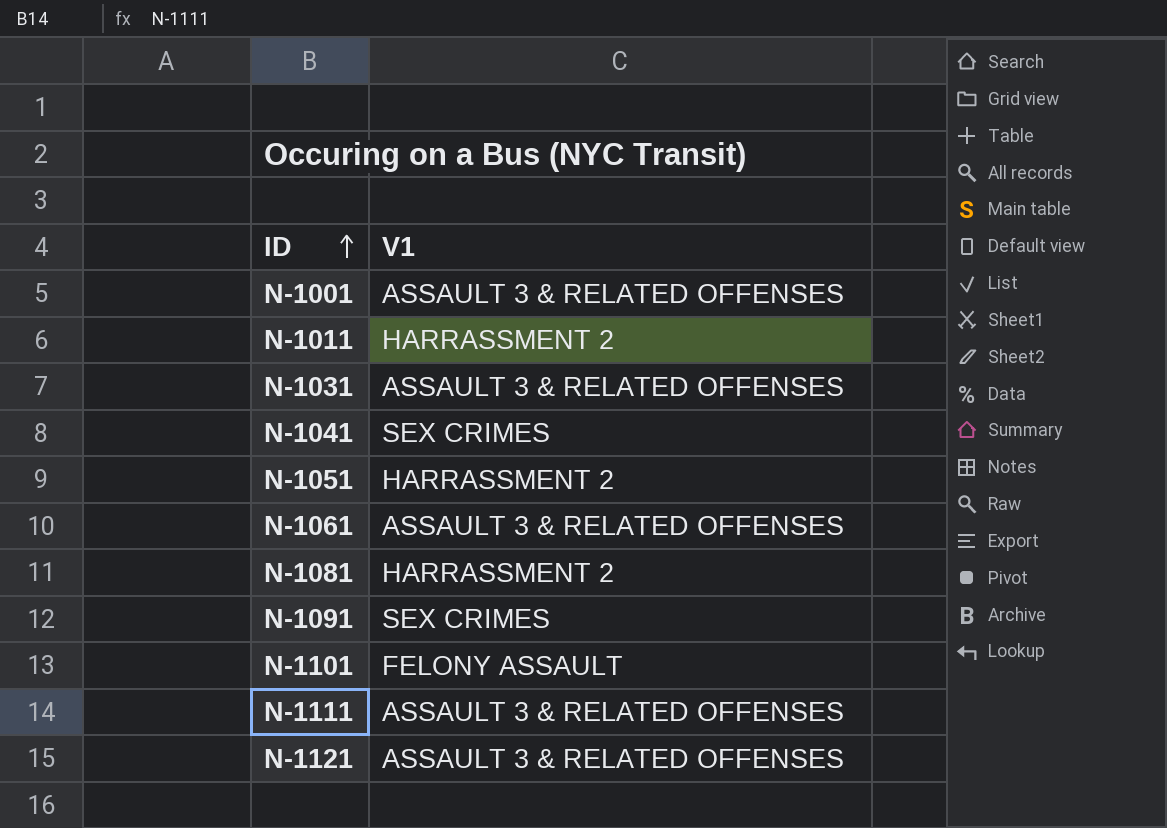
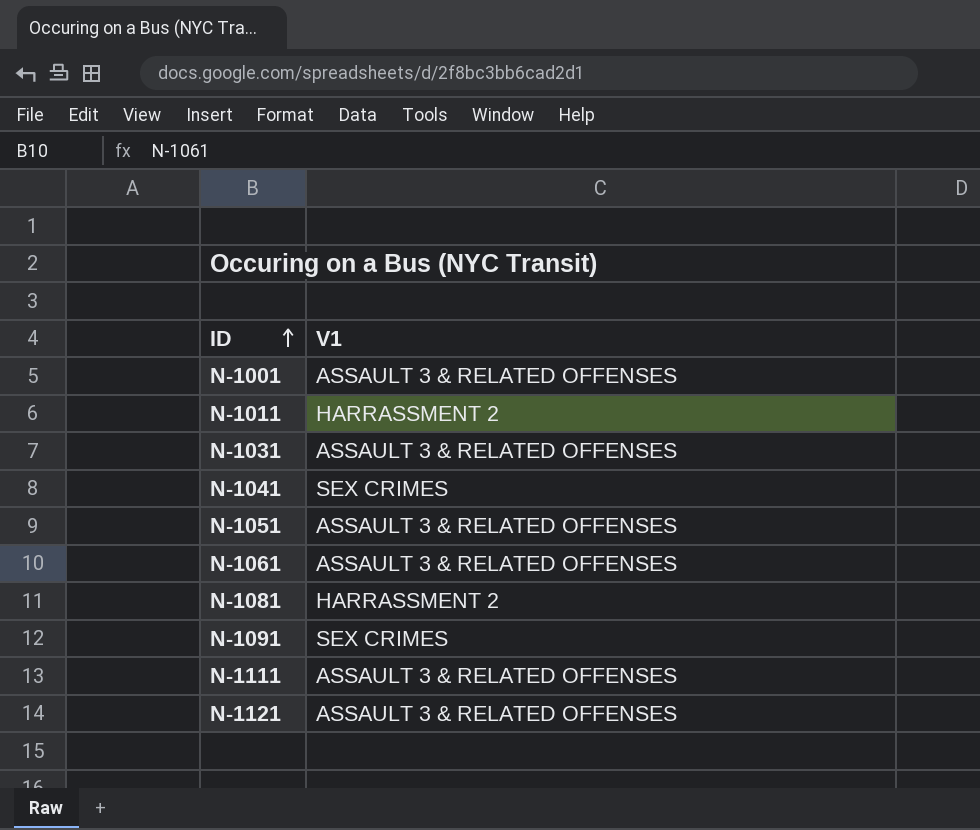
row N-1101: FELONY ASSAULT -> none
N-1051 | V1: HARRASSMENT 2 -> ASSAULT 3 & RELATED OFFENSES

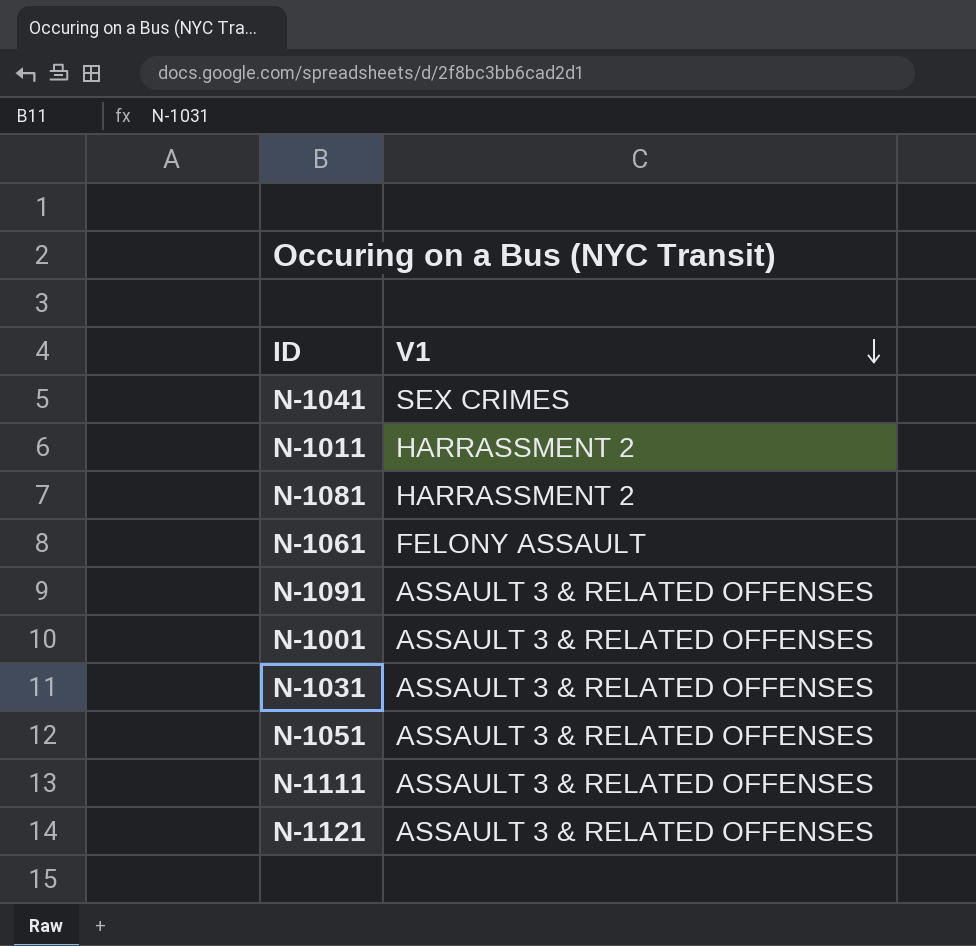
row order: ID ascending -> V1 descending
N-1061 | V1: ASSAULT 3 & RELATED OFFENSES -> FELONY ASSAULT
N-1091 | V1: SEX CRIMES -> ASSAULT 3 & RELATED OFFENSES

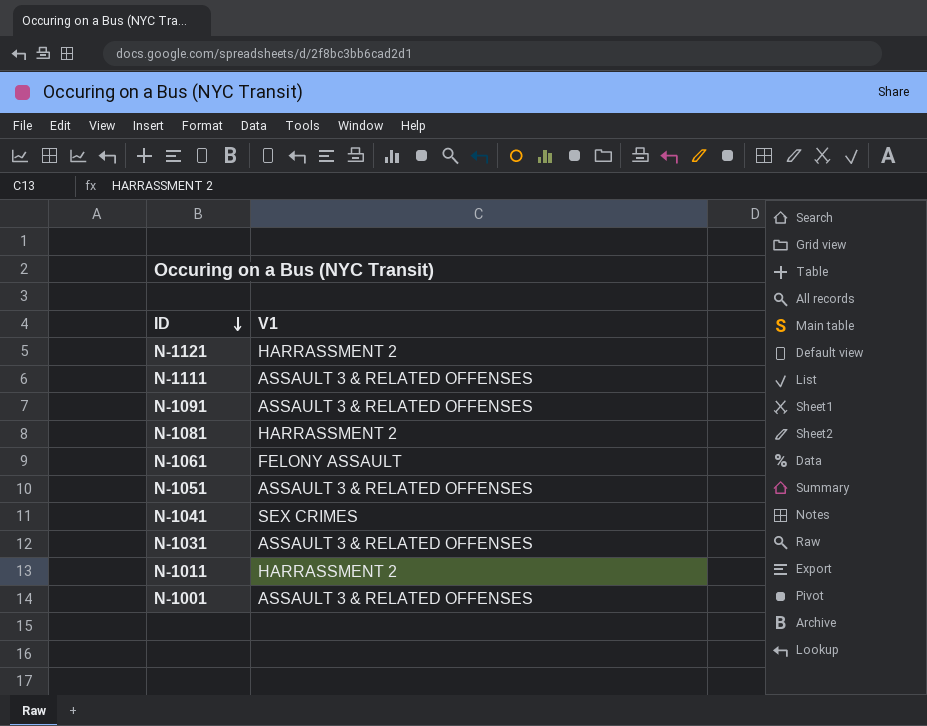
row order: V1 descending -> ID descending
N-1121 | V1: ASSAULT 3 & RELATED OFFENSES -> HARRASSMENT 2

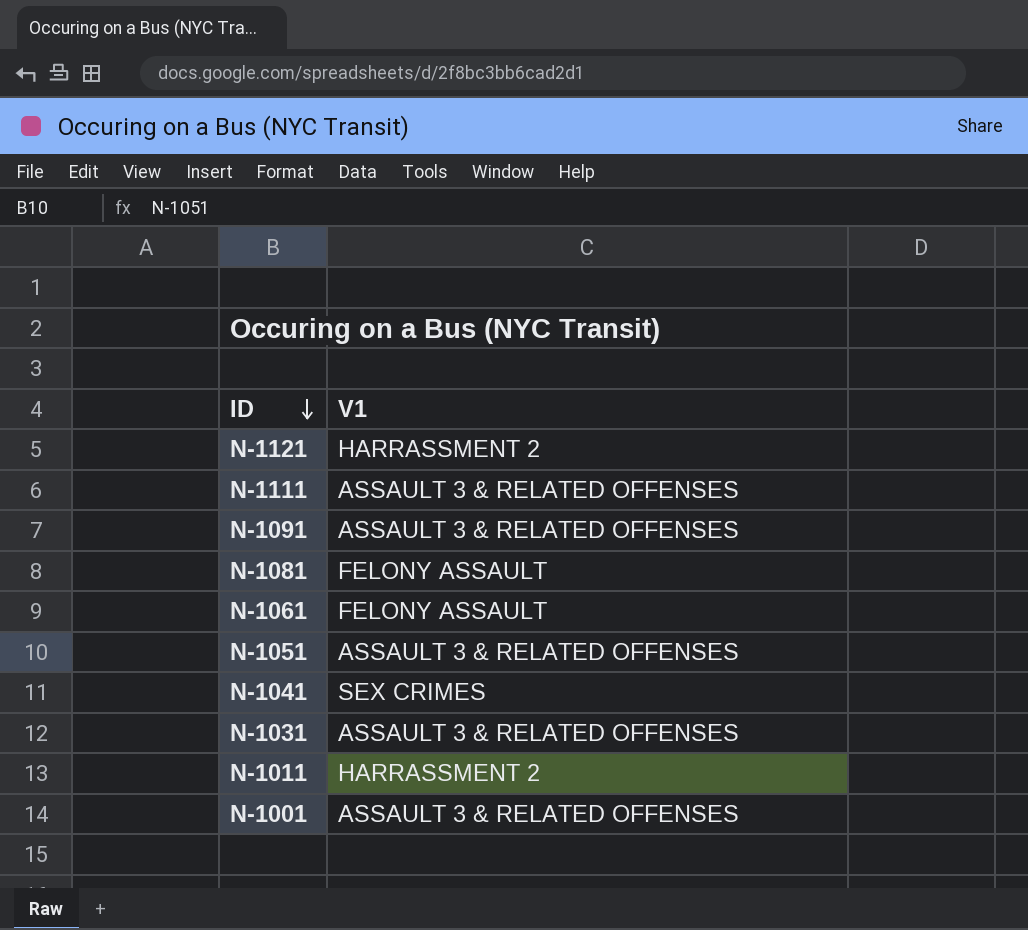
N-1081 | V1: HARRASSMENT 2 -> FELONY ASSAULT

